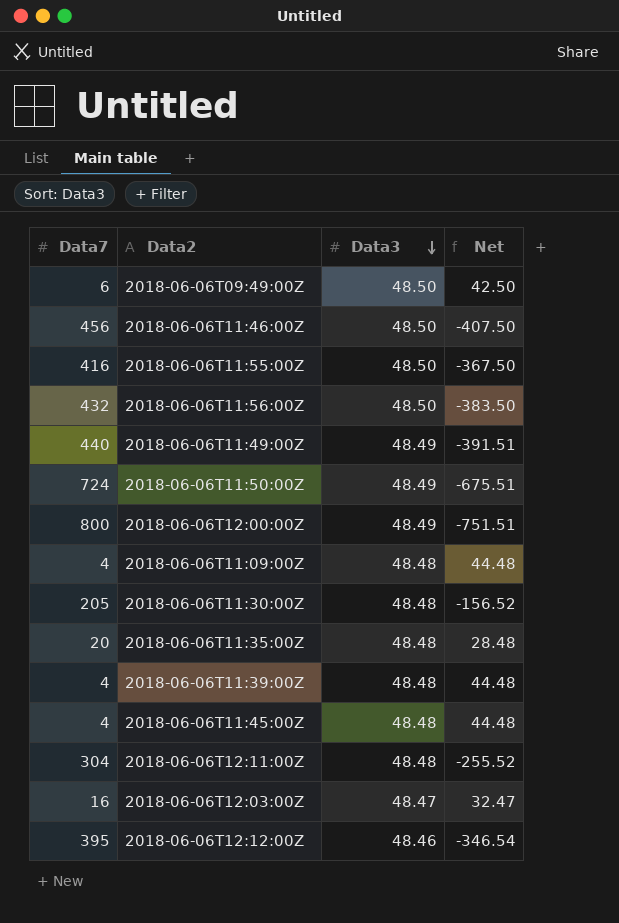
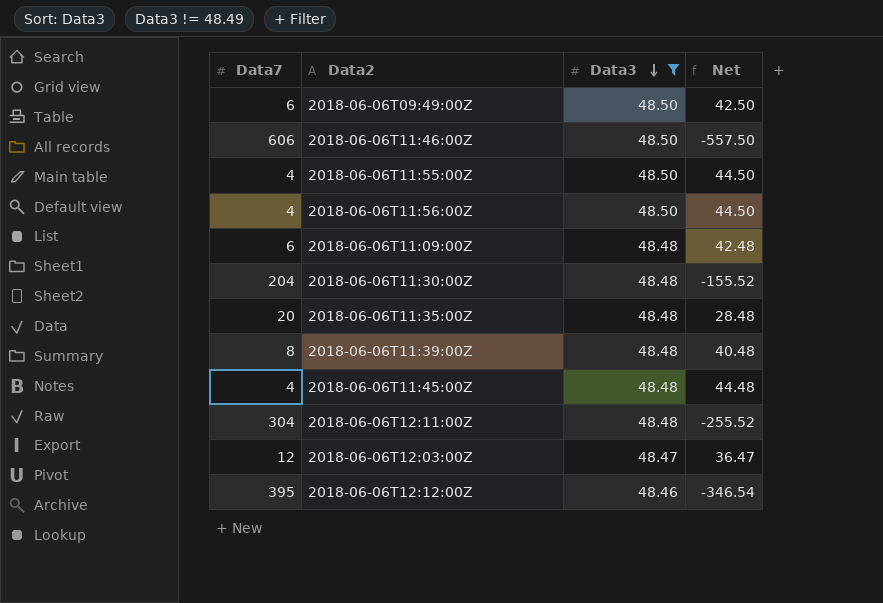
filter: none -> Data3 != 48.49
2018-06-06T11:46:00Z | Data7: 456 -> 606
2018-06-06T11:46:00Z | Net: -407.50 -> -557.50
2018-06-06T11:55:00Z | Data7: 416 -> 4
2018-06-06T11:55:00Z | Net: -367.50 -> 44.50
2018-06-06T11:56:00Z | Data7: 432 -> 4
2018-06-06T11:56:00Z | Net: -383.50 -> 44.50
2018-06-06T11:09:00Z | Data7: 4 -> 6
2018-06-06T11:09:00Z | Net: 44.48 -> 42.48
2018-06-06T11:30:00Z | Data7: 205 -> 204
2018-06-06T11:30:00Z | Net: -156.52 -> -155.52
2018-06-06T11:39:00Z | Data7: 4 -> 8
2018-06-06T11:39:00Z | Net: 44.48 -> 40.48
2018-06-06T12:03:00Z | Data7: 16 -> 12
2018-06-06T12:03:00Z | Net: 32.47 -> 36.47

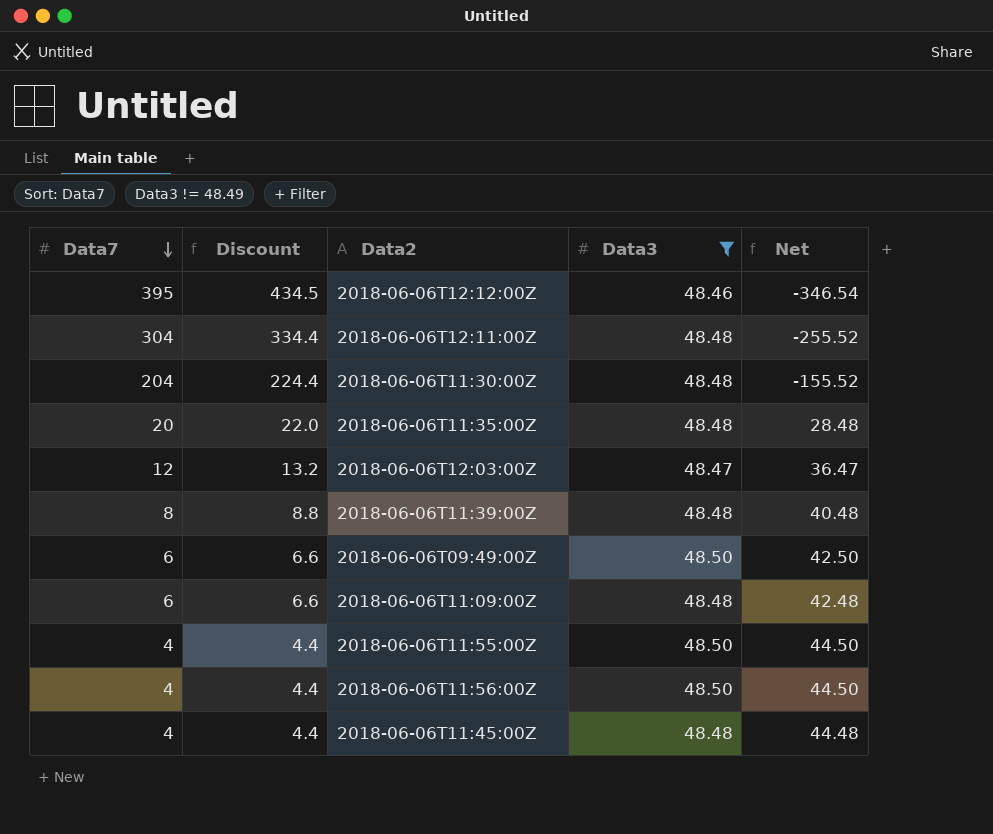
row order: Data3 descending -> Data7 descending
column Discount | formula: none -> [Data7] * 1.1
row 2018-06-06T11:46:00Z: 606 | 48.50 | -557.50 -> none

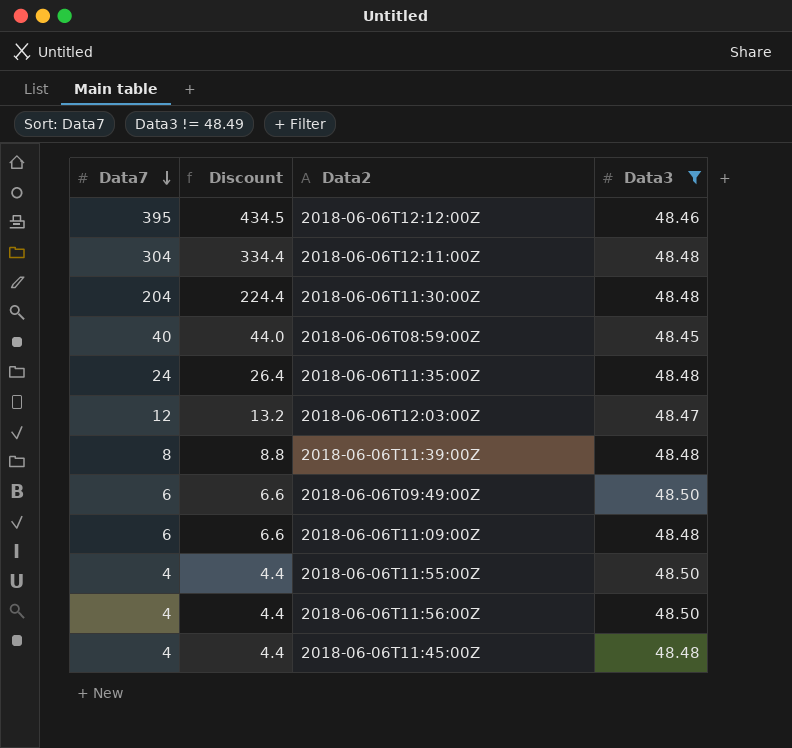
column Net | formula: [Data3] - [Data7] -> none
row 2018-06-06T08:59:00Z: none -> 40 | 44.0 | 48.45
2018-06-06T11:35:00Z | Data7: 20 -> 24
2018-06-06T11:35:00Z | Discount: 22.0 -> 26.4

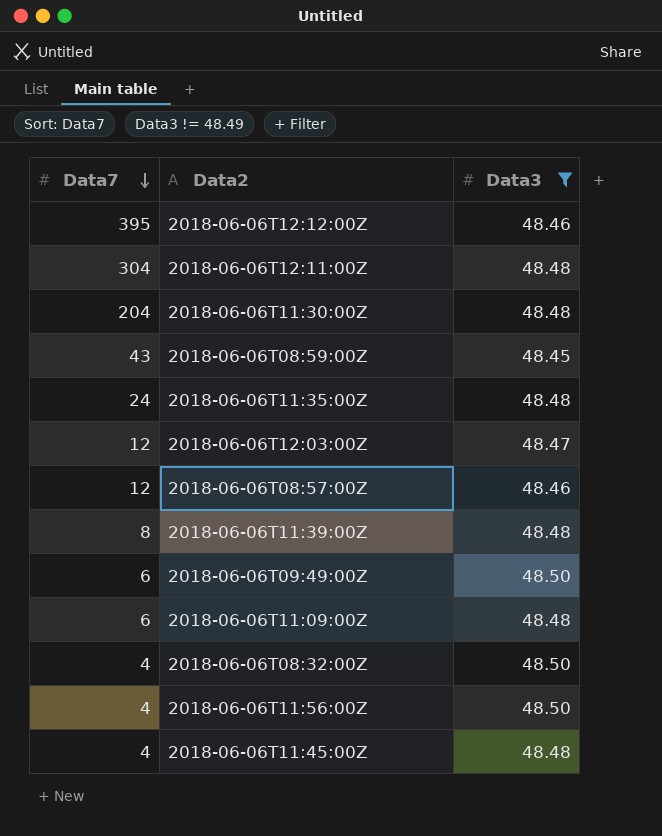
column Discount | formula: [Data7] * 1.1 -> none
row 2018-06-06T11:55:00Z: 4 | 4.4 | 48.50 -> none
2018-06-06T08:59:00Z | Data7: 40 -> 43
row 2018-06-06T08:57:00Z: none -> 12 | 48.46
row 2018-06-06T08:32:00Z: none -> 4 | 48.50

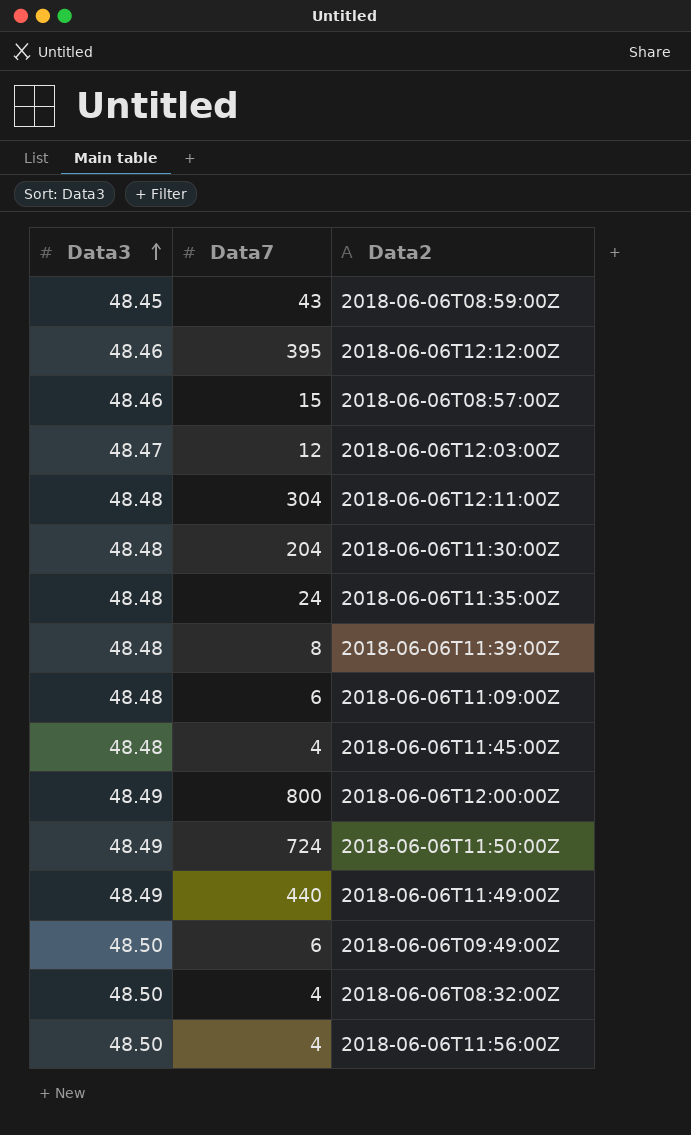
filter: Data3 != 48.49 -> none
row order: Data7 descending -> Data3 ascending
column Data3 | position: 3 -> 1
2018-06-06T08:57:00Z | Data7: 12 -> 15

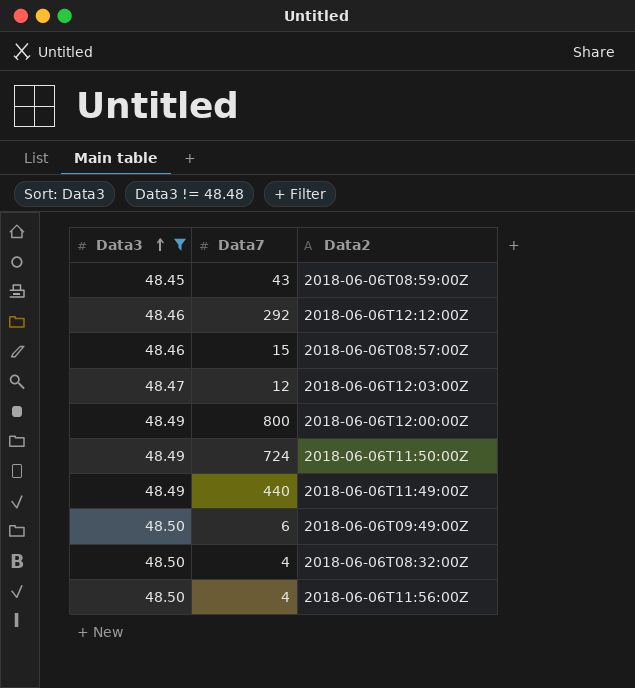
filter: none -> Data3 != 48.48
2018-06-06T12:12:00Z | Data7: 395 -> 292

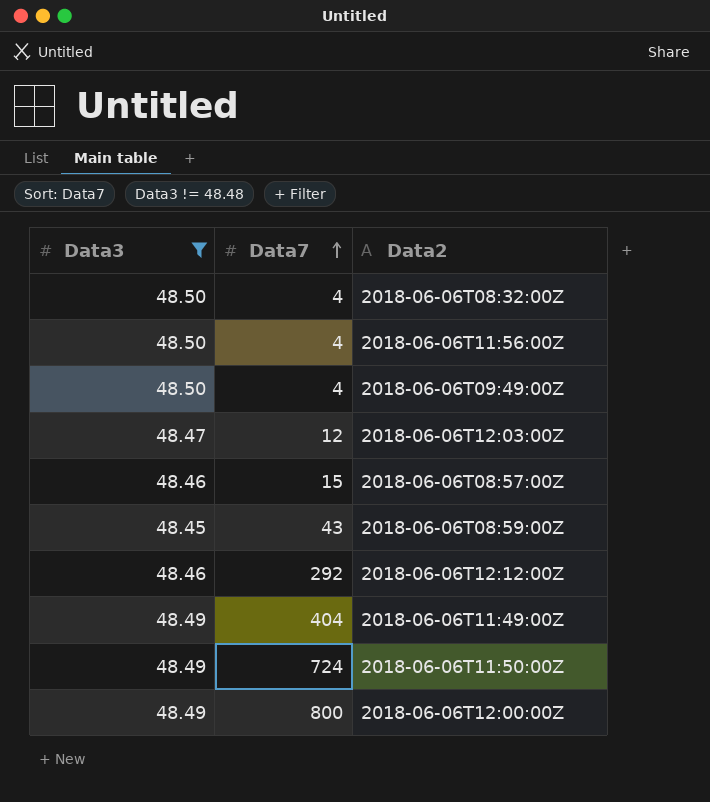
row order: Data3 ascending -> Data7 ascending
2018-06-06T09:49:00Z | Data7: 6 -> 4
2018-06-06T11:49:00Z | Data7: 440 -> 404

